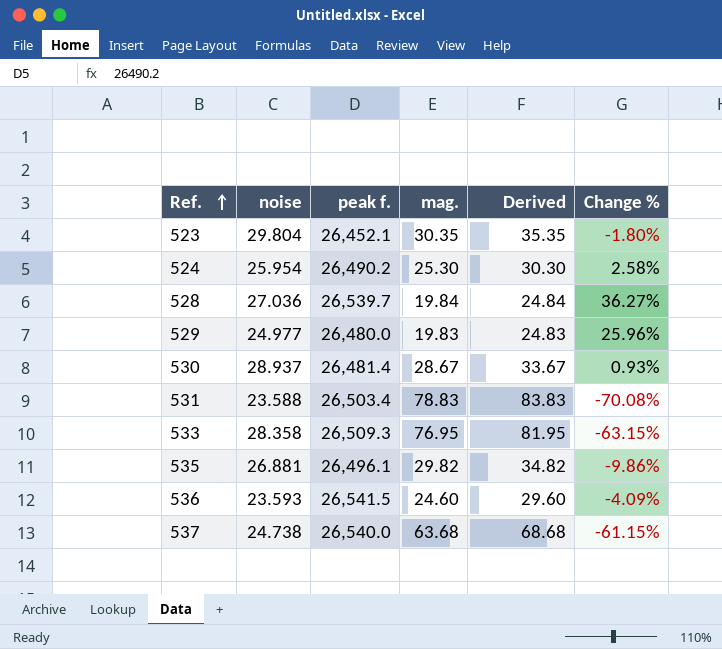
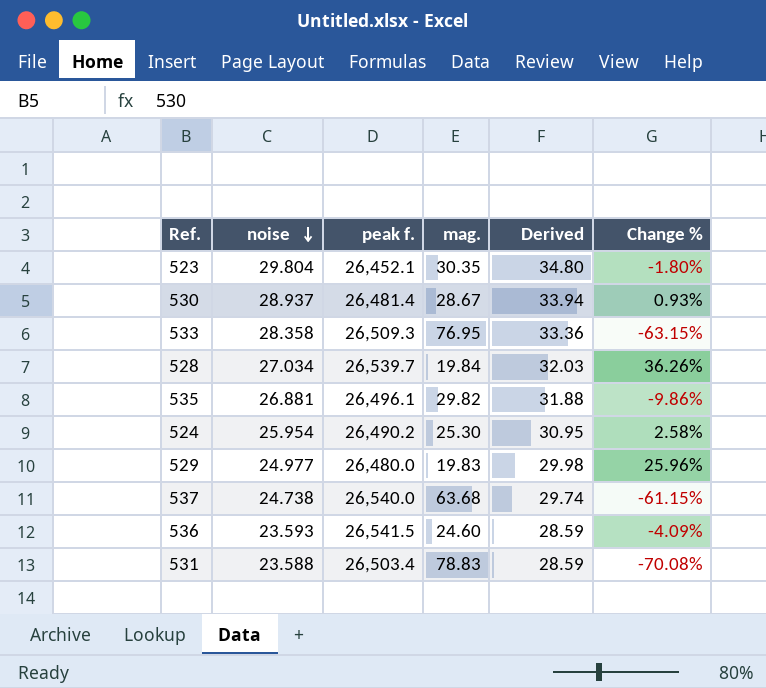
row order: Ref. ascending -> noise descending
column Derived | formula: [mag.] + 5 -> [noise] + 5
528 | noise: 27.036 -> 27.034
528 | Change %: 36.27% -> 36.26%

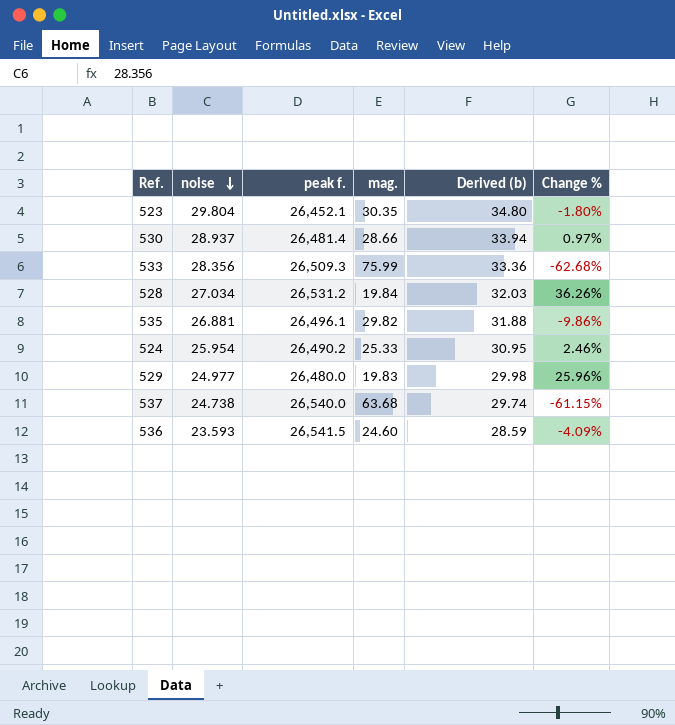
column name: Derived -> Derived (b)
row 531: 23.588 | 26,503.4 | 78.83 | 28.59 | -70.08% -> none
530 | mag.: 28.67 -> 28.66
530 | Change %: 0.93% -> 0.97%
533 | noise: 28.358 -> 28.356
533 | mag.: 76.95 -> 75.99
533 | Change %: -63.15% -> -62.68%
528 | peak f.: 26,539.7 -> 26,531.2
524 | mag.: 25.30 -> 25.33
524 | Change %: 2.58% -> 2.46%

